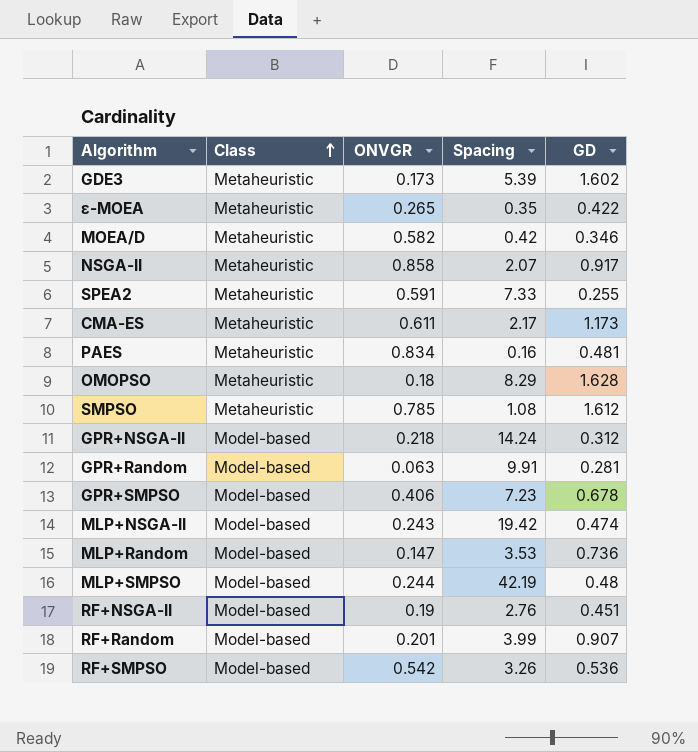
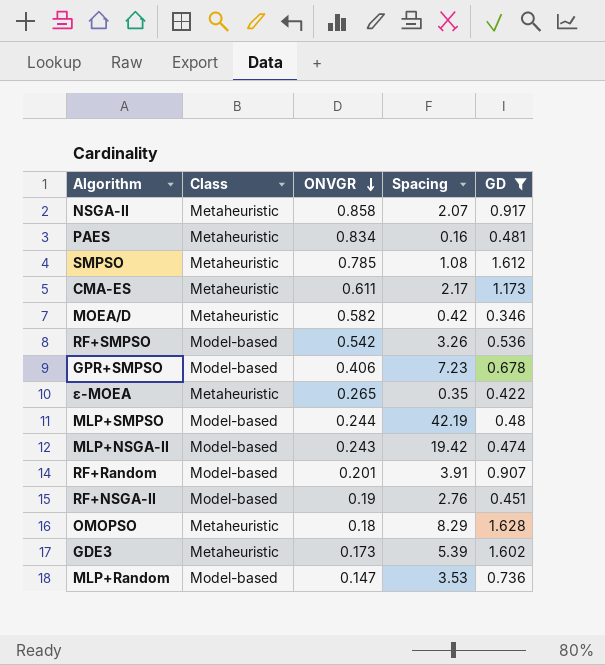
filter: none -> GD >= 0.346
row order: Class ascending -> ONVGR descending
RF+Random | Spacing: 3.99 -> 3.91

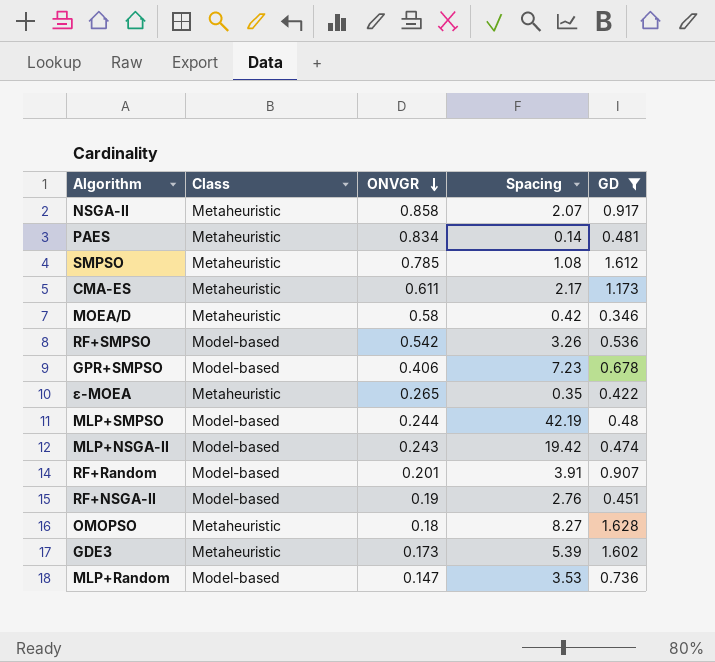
PAES | Spacing: 0.16 -> 0.14
MOEA/D | ONVGR: 0.582 -> 0.58
OMOPSO | Spacing: 8.29 -> 8.27

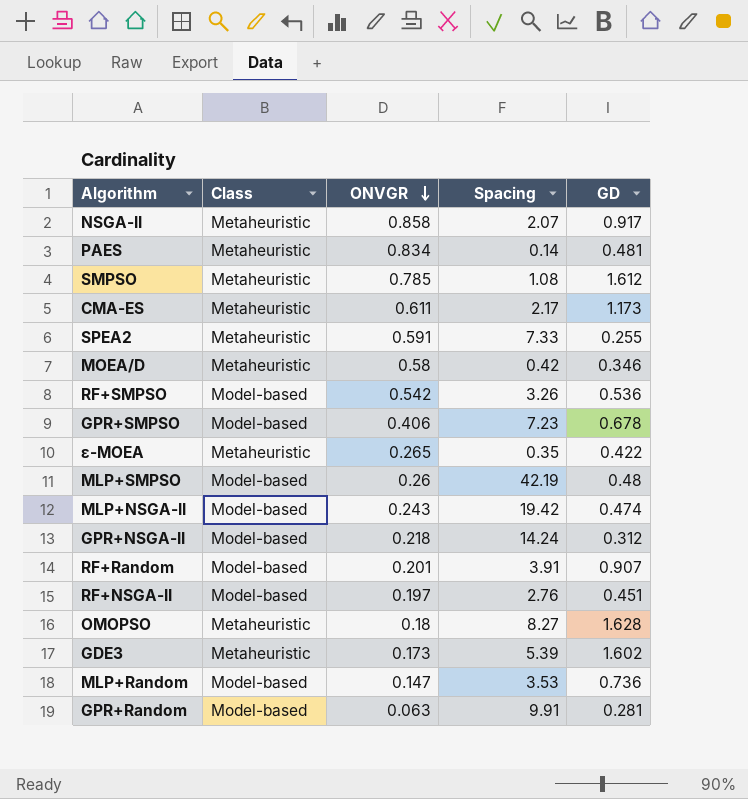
filter: GD >= 0.346 -> none
MLP+SMPSO | ONVGR: 0.244 -> 0.26
RF+NSGA-II | ONVGR: 0.19 -> 0.197

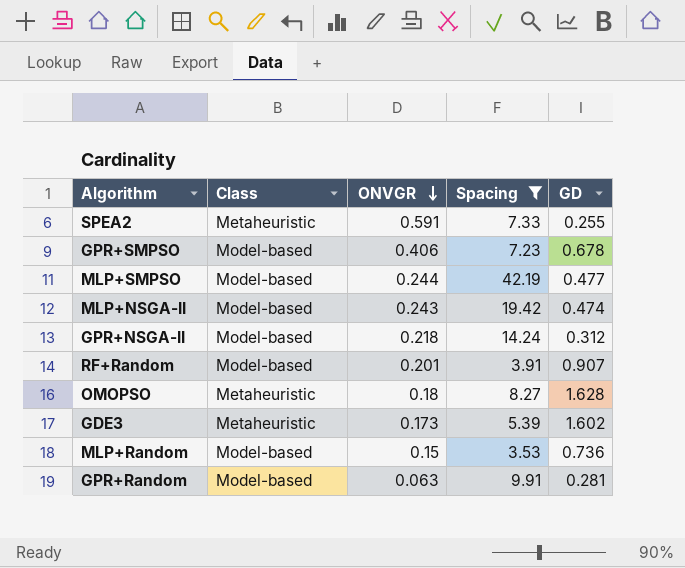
filter: none -> Spacing >= 3.53
MLP+SMPSO | ONVGR: 0.26 -> 0.244
MLP+SMPSO | GD: 0.48 -> 0.477
MLP+Random | ONVGR: 0.147 -> 0.15

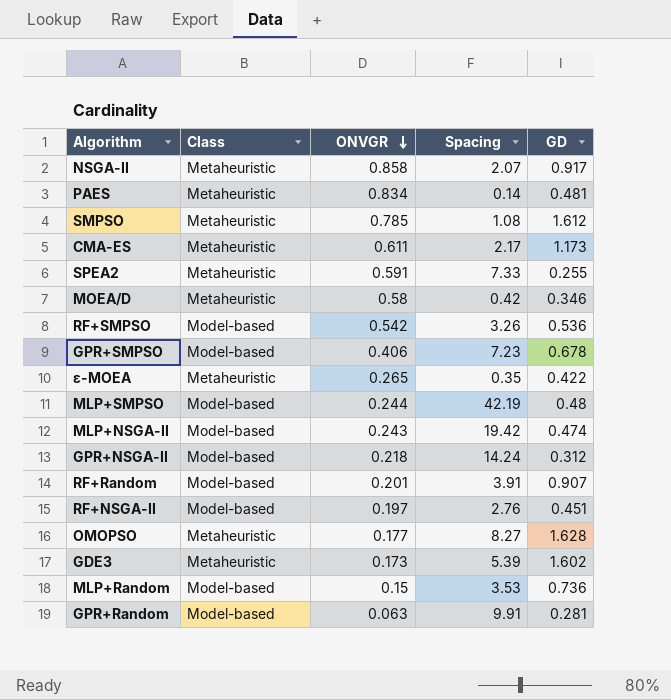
filter: Spacing >= 3.53 -> none
MLP+SMPSO | GD: 0.477 -> 0.48
OMOPSO | ONVGR: 0.18 -> 0.177

